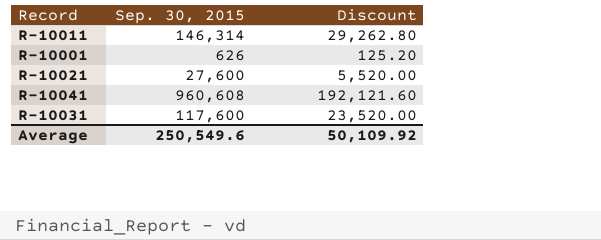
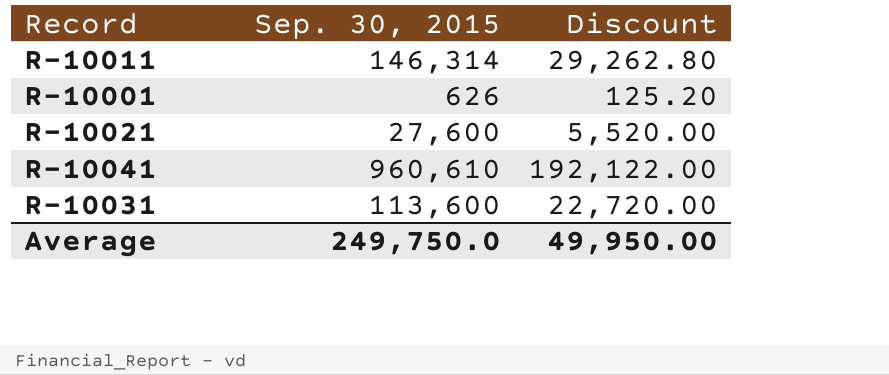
R-10041 | Sep. 30, 2015: 960,608 -> 960,610
R-10041 | Discount: 192,121.60 -> 192,122.00
R-10031 | Sep. 30, 2015: 117,600 -> 113,600
R-10031 | Discount: 23,520.00 -> 22,720.00
Average | Sep. 30, 2015: 250,549.6 -> 249,750.0
Average | Discount: 50,109.92 -> 49,950.00

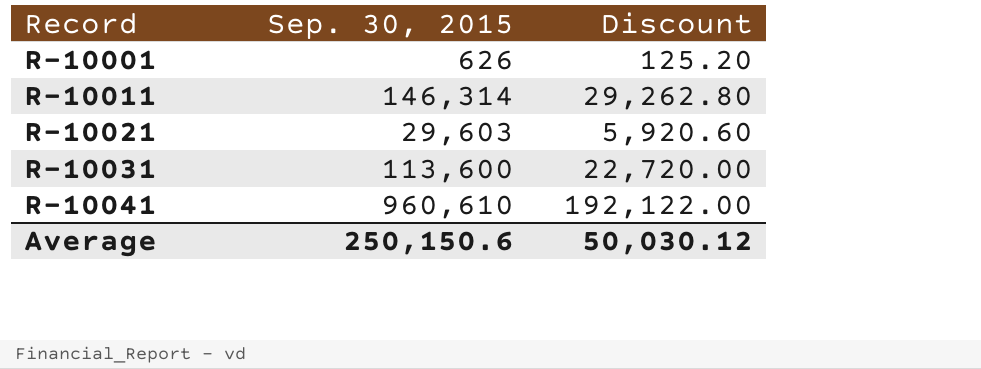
row order: none -> Record ascending
R-10021 | Sep. 30, 2015: 27,600 -> 29,603
R-10021 | Discount: 5,520.00 -> 5,920.60
Average | Sep. 30, 2015: 249,750.0 -> 250,150.6
Average | Discount: 49,950.00 -> 50,030.12

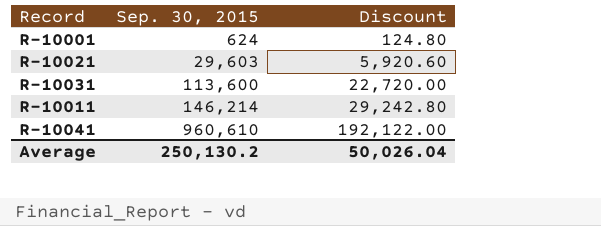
row order: Record ascending -> Sep. 30, 2015 ascending
R-10001 | Sep. 30, 2015: 626 -> 624
R-10001 | Discount: 125.20 -> 124.80
R-10011 | Sep. 30, 2015: 146,314 -> 146,214
R-10011 | Discount: 29,262.80 -> 29,242.80
Average | Sep. 30, 2015: 250,150.6 -> 250,130.2
Average | Discount: 50,030.12 -> 50,026.04

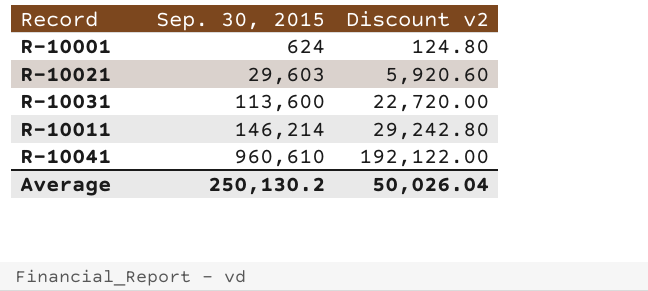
column name: Discount -> Discount v2

